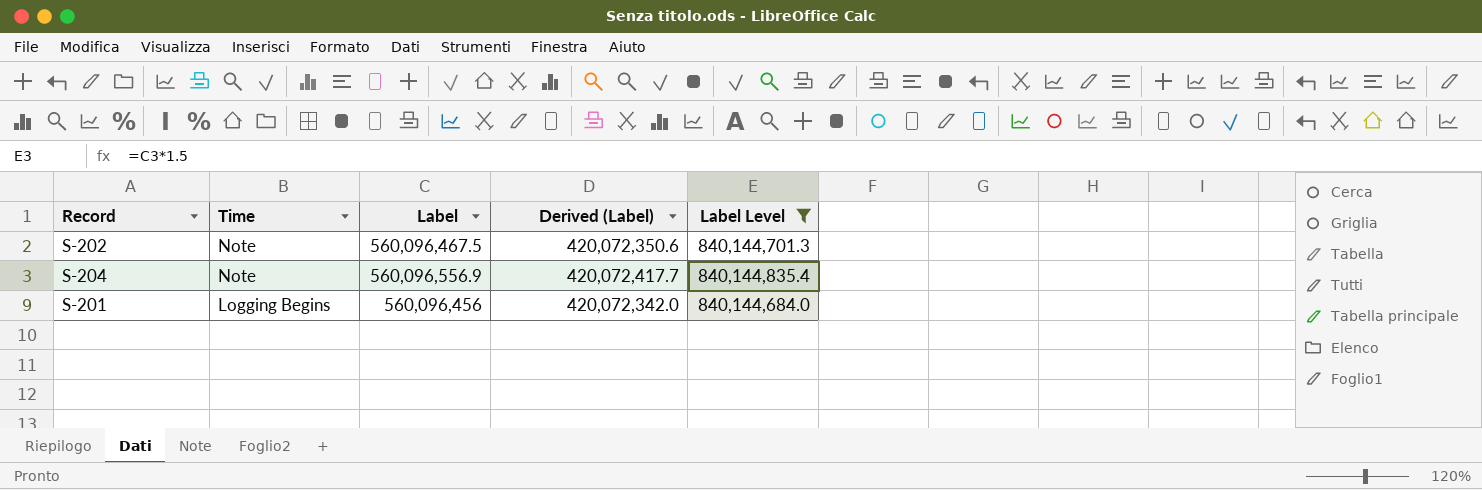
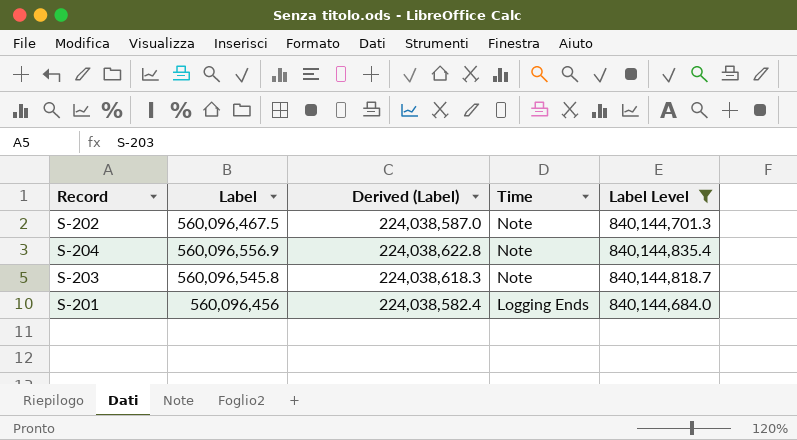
column Derived (Label) | formula: [Label] * 0.75 -> [Label] * 0.4
column Time | position: 2 -> 4
row S-203: none -> 560,096,545.8 | 224,038,618.3 | Note | 840,144,818.7
S-201 | Time: Logging Begins -> Logging Ends

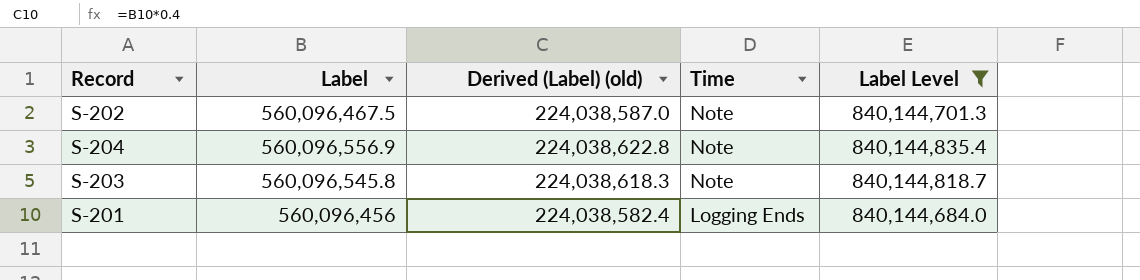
column name: Derived (Label) -> Derived (Label) (old)

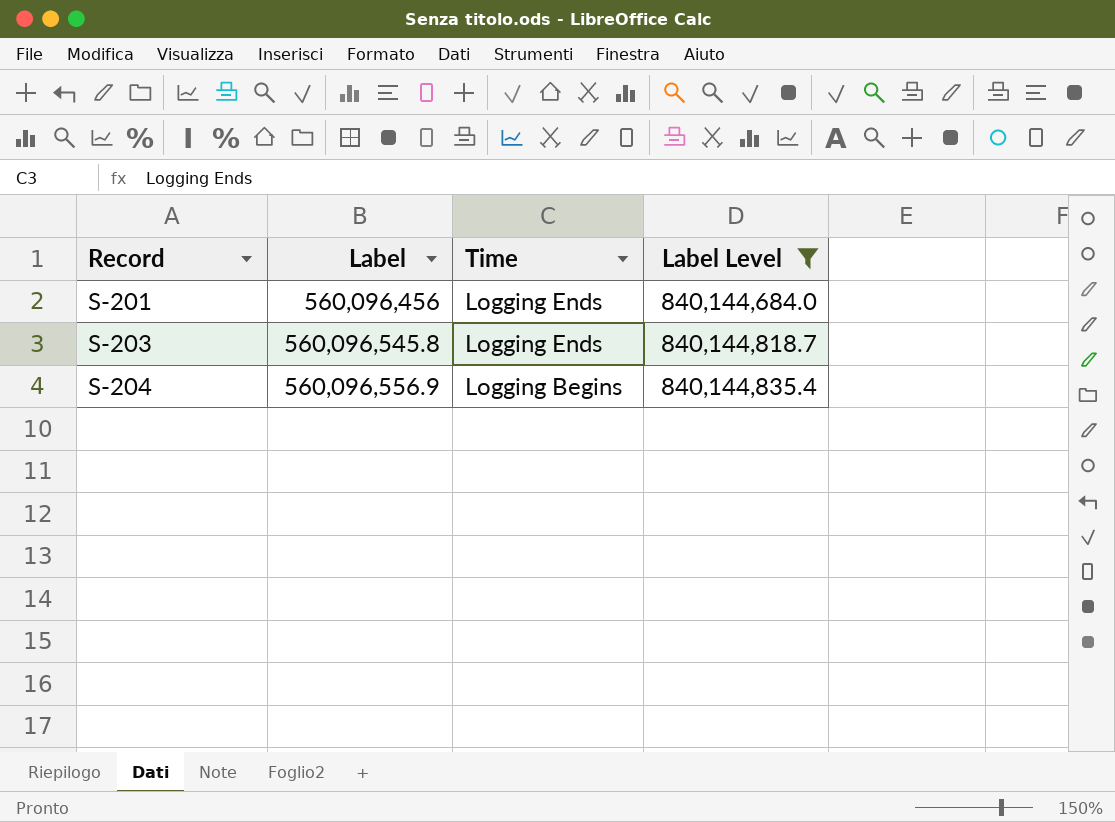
row order: Time descending -> Record ascending
column Derived (Label) (old) | formula: [Label] * 0.4 -> none
row S-202: 560,096,467.5 | 224,038,587.0 | Note | 840,144,701.3 -> none
S-203 | Time: Note -> Logging Ends
S-204 | Time: Note -> Logging Begins

